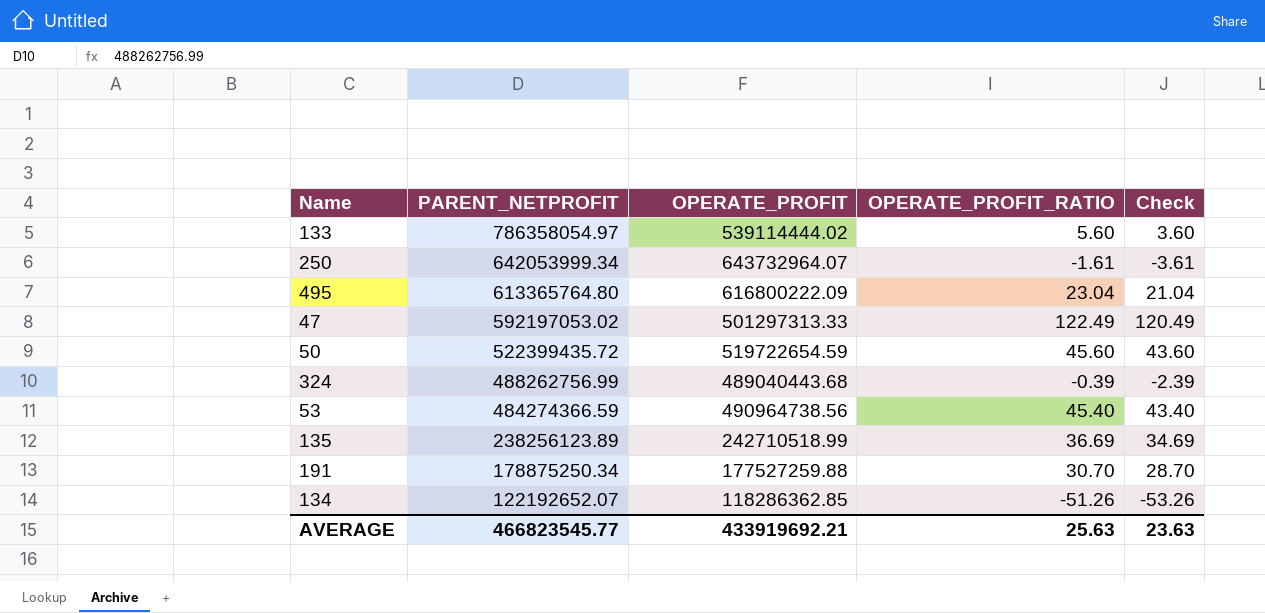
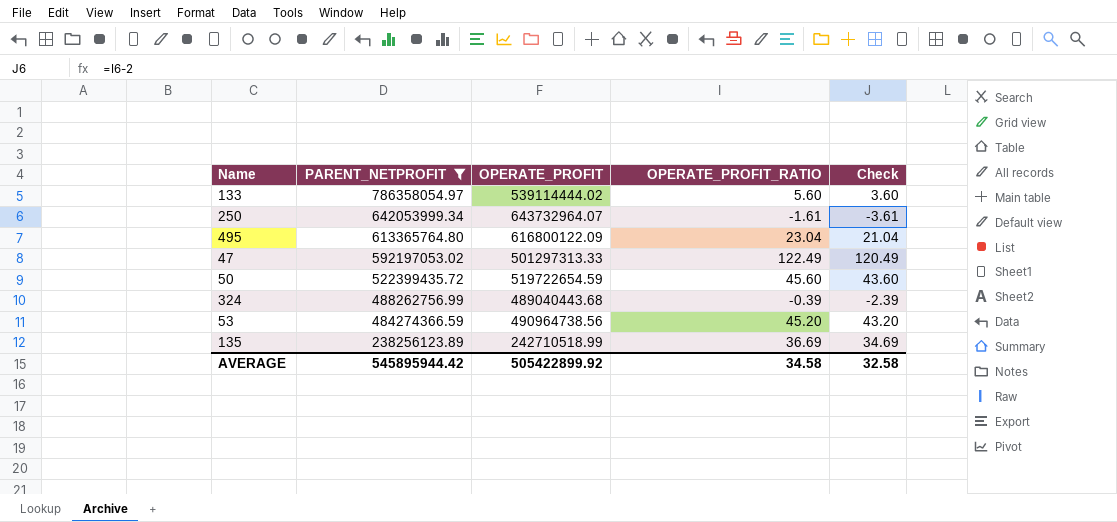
filter: none -> PARENT_NETPROFIT >= 238256123.89
495 | OPERATE_PROFIT: 616800222.09 -> 616800122.09
53 | OPERATE_PROFIT_RATIO: 45.40 -> 45.20
53 | Check: 43.40 -> 43.20
AVERAGE | PARENT_NETPROFIT: 466823545.77 -> 545895944.42
AVERAGE | OPERATE_PROFIT: 433919692.21 -> 505422899.92
AVERAGE | OPERATE_PROFIT_RATIO: 25.63 -> 34.58
AVERAGE | Check: 23.63 -> 32.58

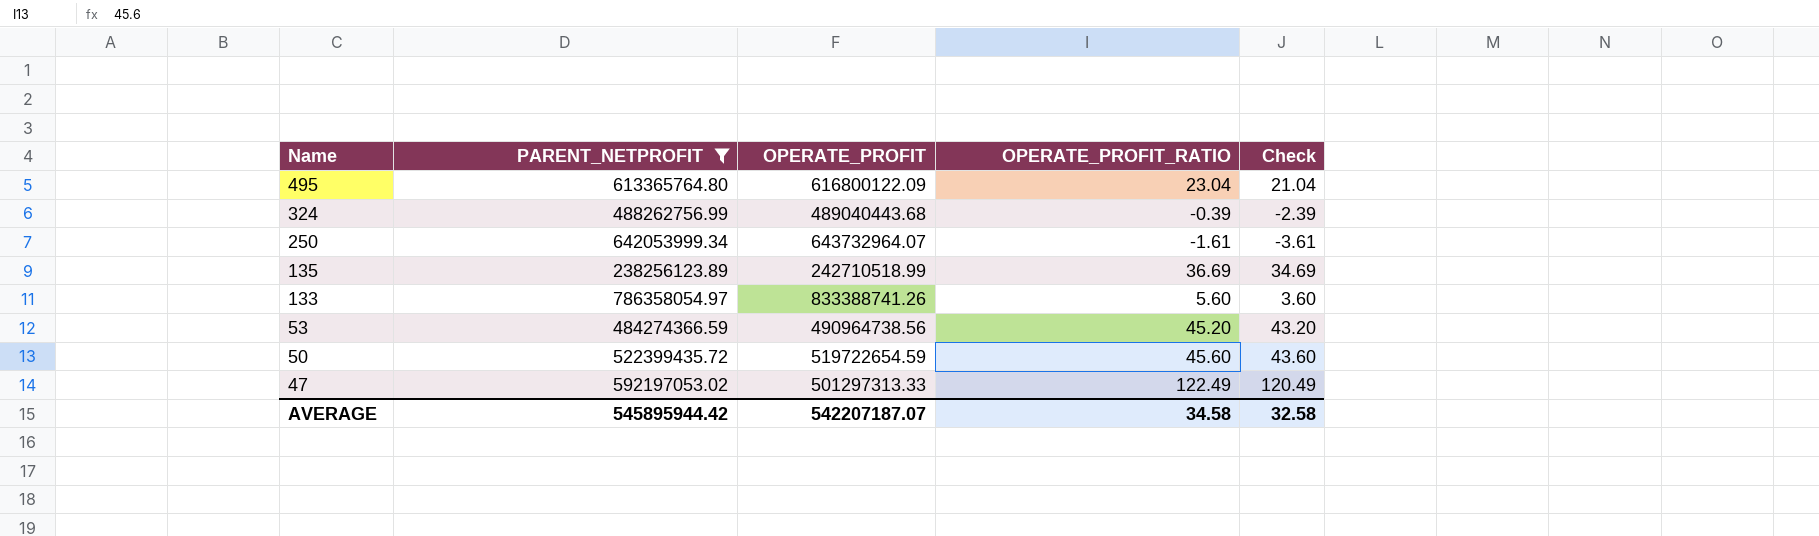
row order: PARENT_NETPROFIT descending -> Name descending
133 | OPERATE_PROFIT: 539114444.02 -> 833388741.26
AVERAGE | OPERATE_PROFIT: 505422899.92 -> 542207187.07

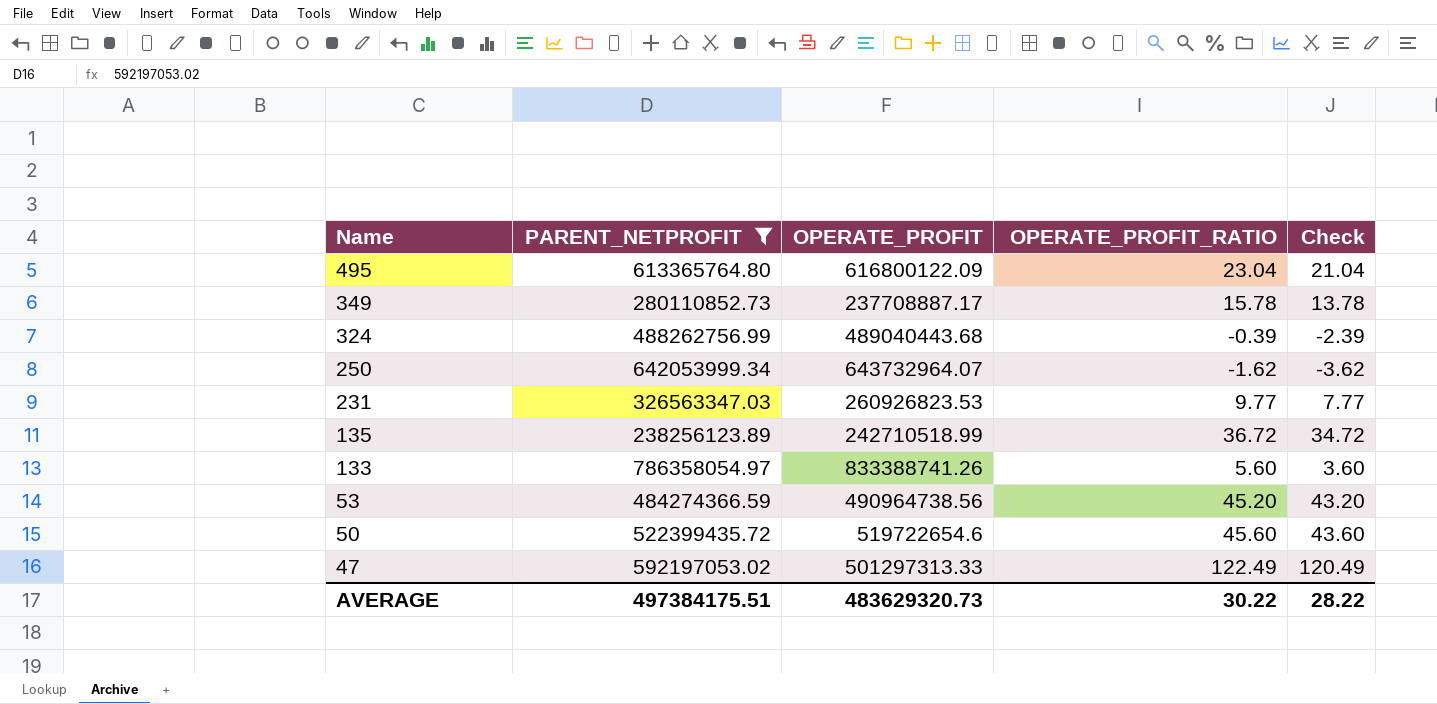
row 349: none -> 280110852.73 | 237708887.17 | 15.78 | 13.78
250 | OPERATE_PROFIT_RATIO: -1.61 -> -1.62
250 | Check: -3.61 -> -3.62
row 231: none -> 326563347.03 | 260926823.53 | 9.77 | 7.77
135 | OPERATE_PROFIT_RATIO: 36.69 -> 36.72
135 | Check: 34.69 -> 34.72
50 | OPERATE_PROFIT: 519722654.59 -> 519722654.6
AVERAGE | PARENT_NETPROFIT: 545895944.42 -> 497384175.51
AVERAGE | OPERATE_PROFIT: 542207187.07 -> 483629320.73
AVERAGE | OPERATE_PROFIT_RATIO: 34.58 -> 30.22
AVERAGE | Check: 32.58 -> 28.22

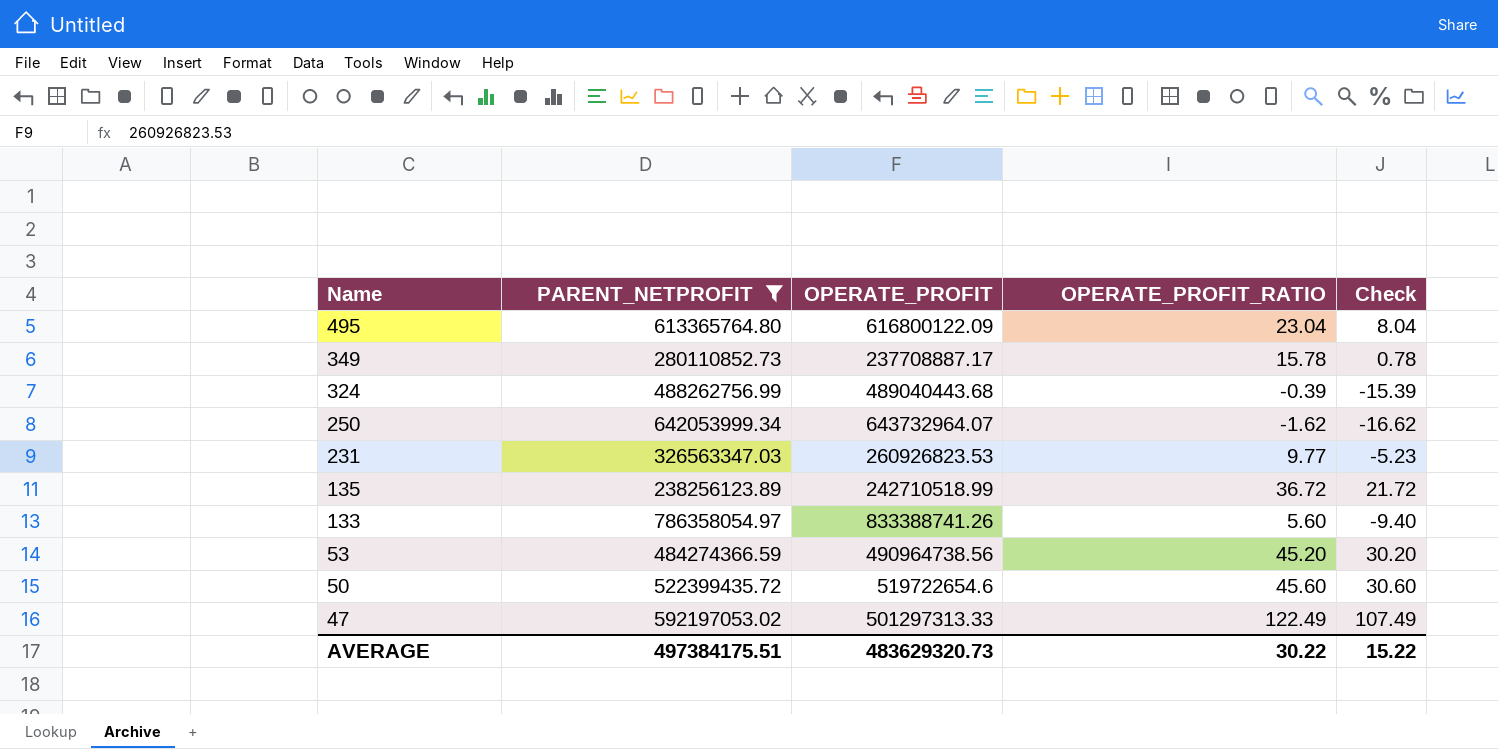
column Check | formula: [OPERATE_PROFIT_RATIO] - 2 -> [OPERATE_PROFIT_RATIO] - 15
AVERAGE | Check: 28.22 -> 15.22

